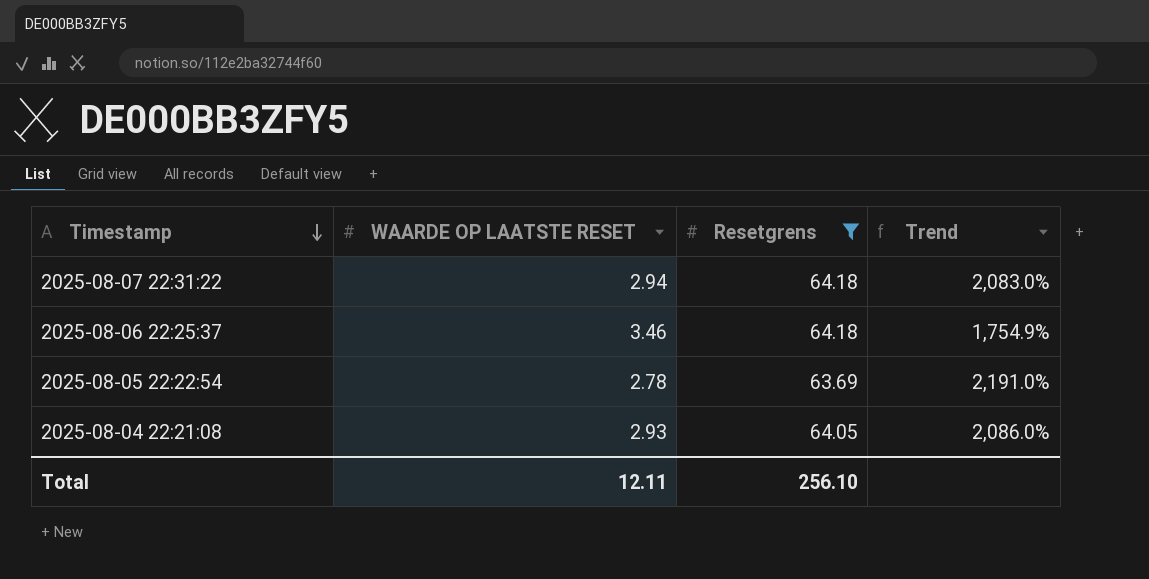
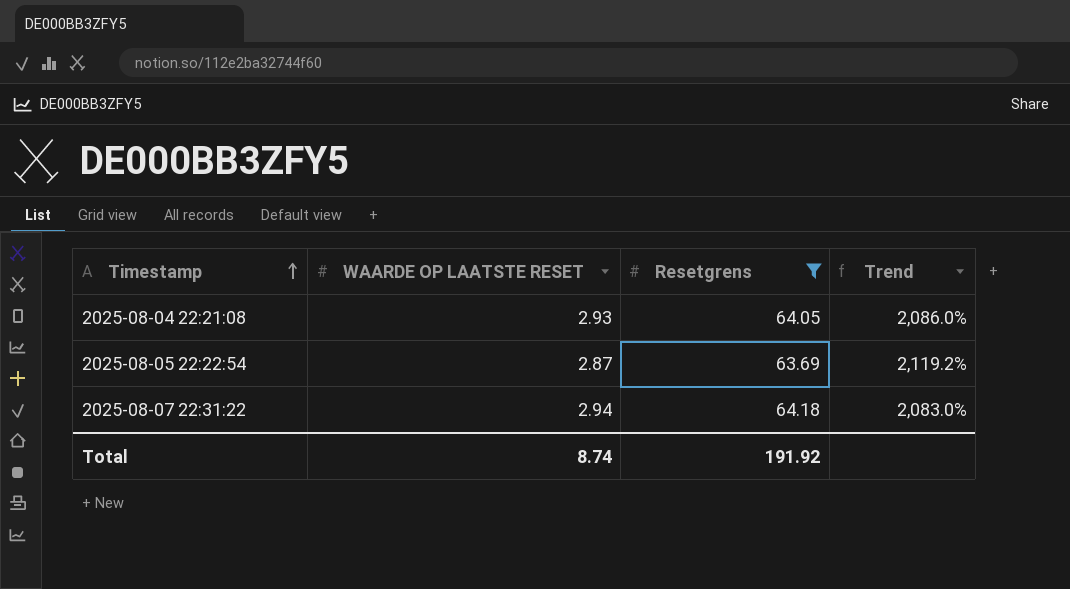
row order: Timestamp descending -> Timestamp ascending
row 2025-08-06 22:25:37: 3.46 | 64.18 | 1,754.9% -> none
2025-08-05 22:22:54 | WAARDE OP LAATSTE RESET: 2.78 -> 2.87
2025-08-05 22:22:54 | Trend: 2,191.0% -> 2,119.2%
Total | WAARDE OP LAATSTE RESET: 12.11 -> 8.74
Total | Resetgrens: 256.10 -> 191.92

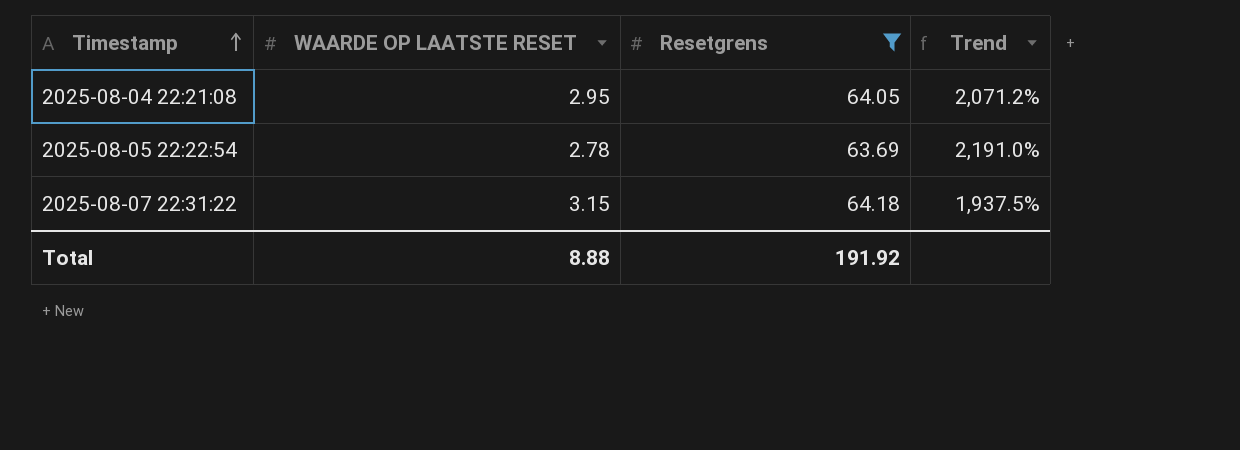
2025-08-04 22:21:08 | WAARDE OP LAATSTE RESET: 2.93 -> 2.95
2025-08-04 22:21:08 | Trend: 2,086.0% -> 2,071.2%
2025-08-05 22:22:54 | WAARDE OP LAATSTE RESET: 2.87 -> 2.78
2025-08-05 22:22:54 | Trend: 2,119.2% -> 2,191.0%
2025-08-07 22:31:22 | WAARDE OP LAATSTE RESET: 2.94 -> 3.15
2025-08-07 22:31:22 | Trend: 2,083.0% -> 1,937.5%
Total | WAARDE OP LAATSTE RESET: 8.74 -> 8.88

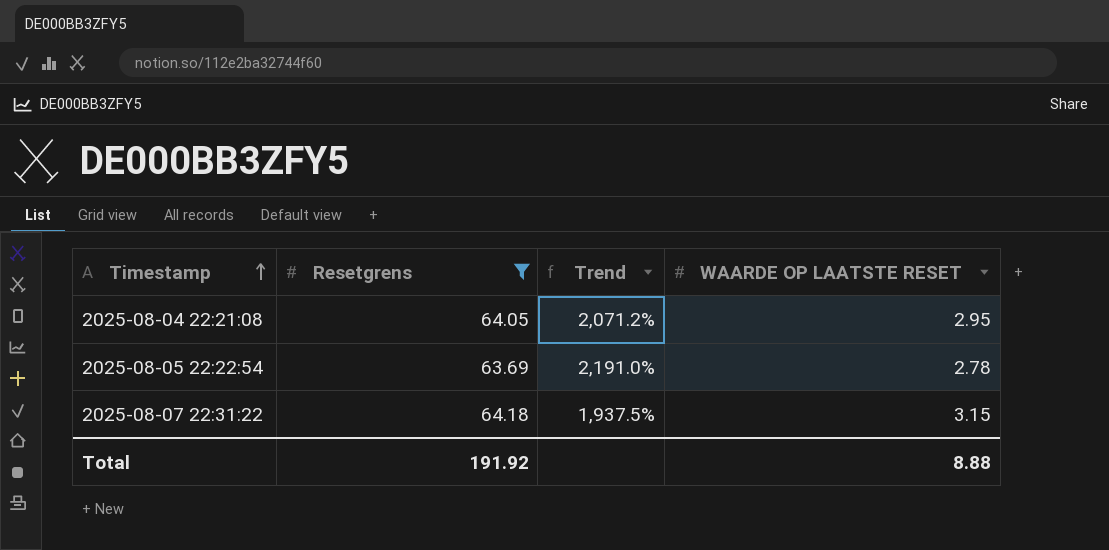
column WAARDE OP LAATSTE RESET | position: 2 -> 4

